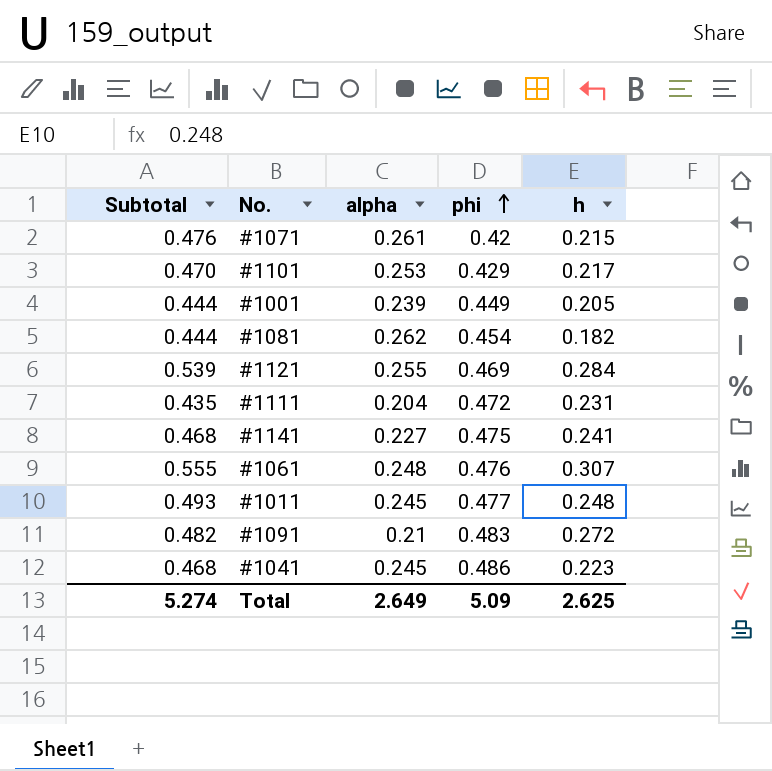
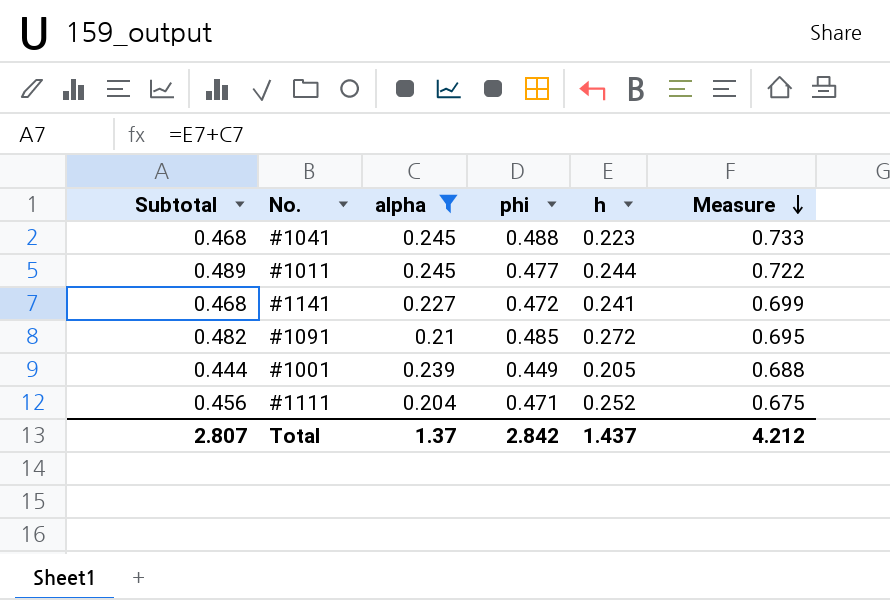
filter: none -> alpha <= 0.245
row order: phi ascending -> Measure descending
column Measure | formula: none -> [alpha] + [phi]
#1041 | phi: 0.486 -> 0.488
#1011 | Subtotal: 0.493 -> 0.489
#1011 | h: 0.248 -> 0.244
#1141 | phi: 0.475 -> 0.472
#1091 | phi: 0.483 -> 0.485
#1111 | Subtotal: 0.435 -> 0.456
#1111 | phi: 0.472 -> 0.471
#1111 | h: 0.231 -> 0.252
Total | Subtotal: 5.274 -> 2.807
Total | alpha: 2.649 -> 1.37
Total | phi: 5.09 -> 2.842
Total | h: 2.625 -> 1.437

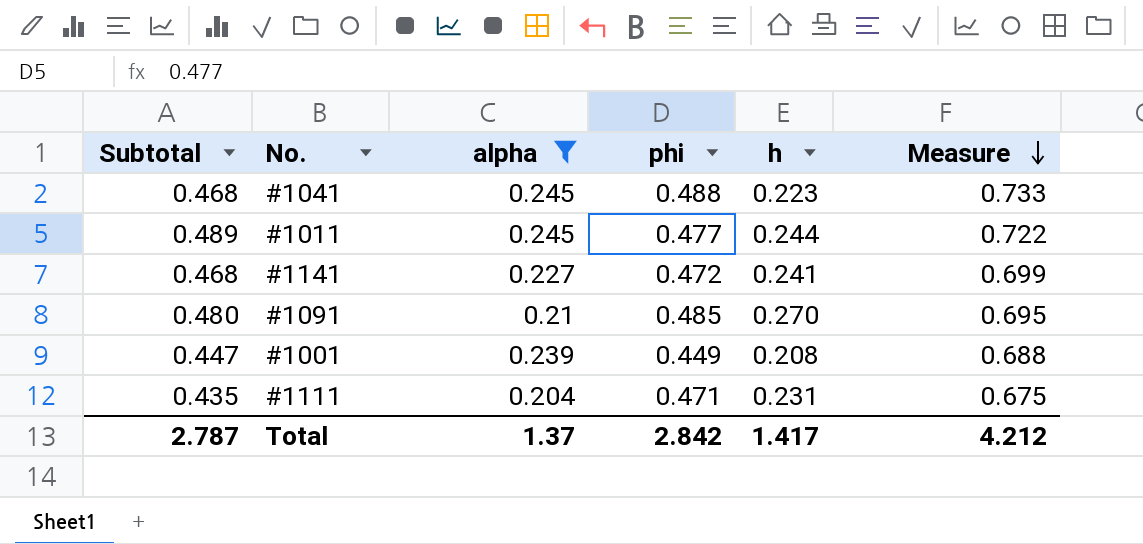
#1091 | Subtotal: 0.482 -> 0.480
#1091 | h: 0.272 -> 0.270
#1001 | Subtotal: 0.444 -> 0.447
#1001 | h: 0.205 -> 0.208
#1111 | Subtotal: 0.456 -> 0.435
#1111 | h: 0.252 -> 0.231
Total | Subtotal: 2.807 -> 2.787
Total | h: 1.437 -> 1.417

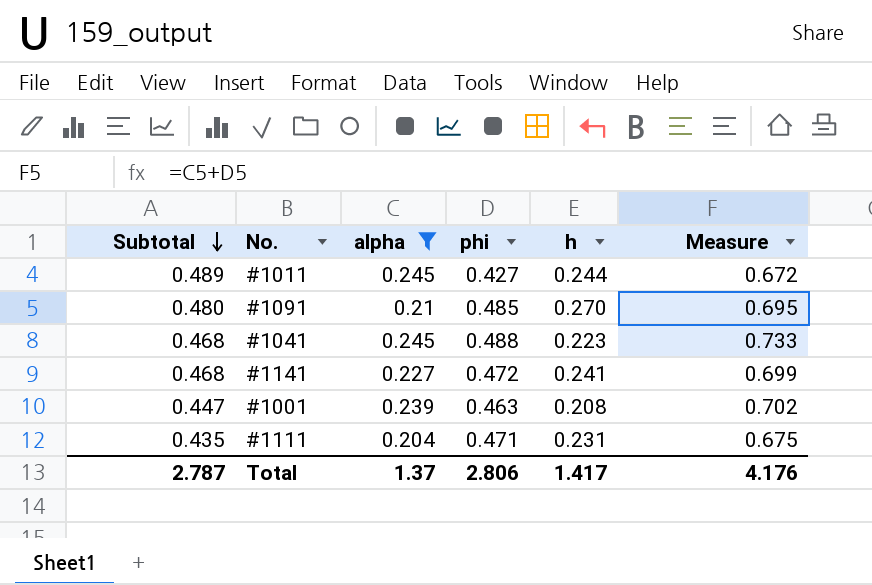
row order: Measure descending -> Subtotal descending
#1011 | phi: 0.477 -> 0.427
#1011 | Measure: 0.722 -> 0.672
#1001 | phi: 0.449 -> 0.463
#1001 | Measure: 0.688 -> 0.702
Total | phi: 2.842 -> 2.806
Total | Measure: 4.212 -> 4.176

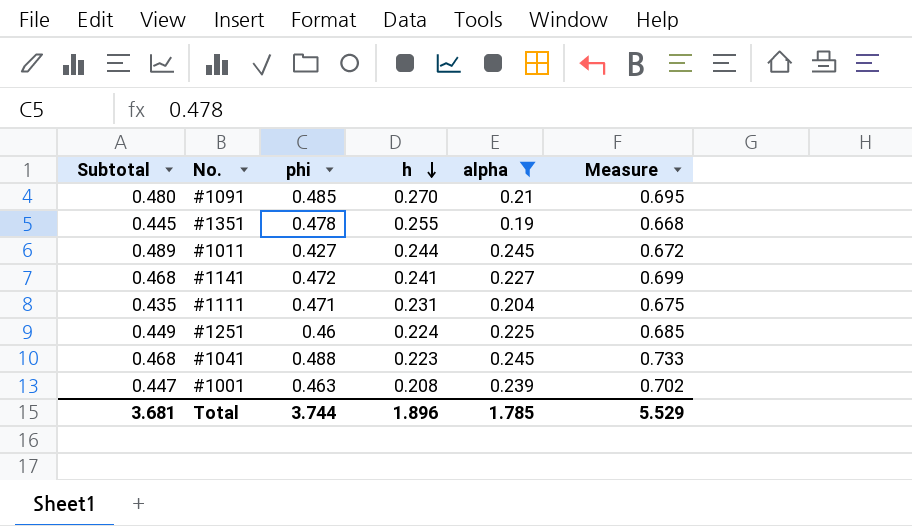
row order: Subtotal descending -> h descending
column alpha | position: 3 -> 5
row #1351: none -> 0.445 | 0.478 | 0.255 | 0.19 | 0.668
row #1251: none -> 0.449 | 0.46 | 0.224 | 0.225 | 0.685
Total | Subtotal: 2.787 -> 3.681
Total | phi: 2.806 -> 3.744
Total | h: 1.417 -> 1.896
Total | alpha: 1.37 -> 1.785
Total | Measure: 4.176 -> 5.529

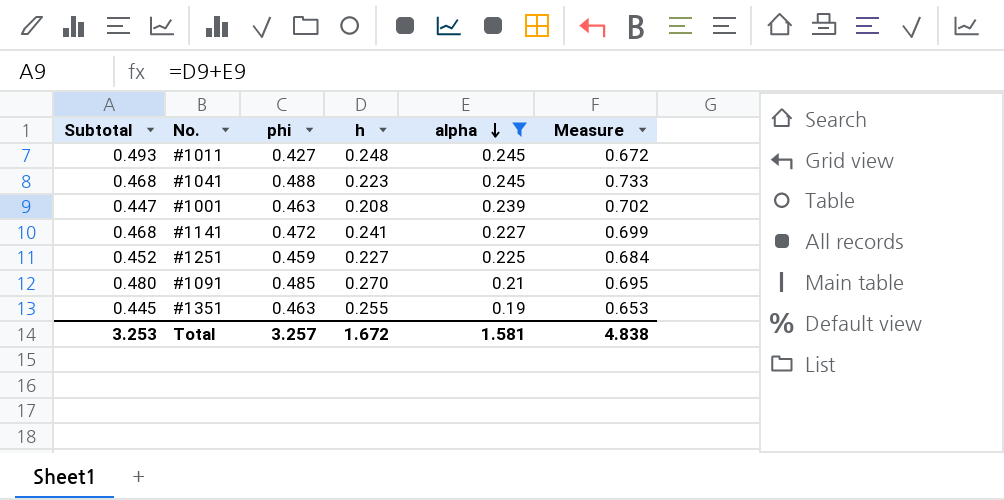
row order: h descending -> alpha descending
row #1111: 0.435 | 0.471 | 0.231 | 0.204 | 0.675 -> none
#1011 | Subtotal: 0.489 -> 0.493
#1011 | h: 0.244 -> 0.248
#1251 | Subtotal: 0.449 -> 0.452
#1251 | phi: 0.46 -> 0.459
#1251 | h: 0.224 -> 0.227
#1251 | Measure: 0.685 -> 0.684
#1351 | phi: 0.478 -> 0.463
#1351 | Measure: 0.668 -> 0.653
Total | Subtotal: 3.681 -> 3.253
Total | phi: 3.744 -> 3.257
Total | h: 1.896 -> 1.672
Total | alpha: 1.785 -> 1.581
Total | Measure: 5.529 -> 4.838

